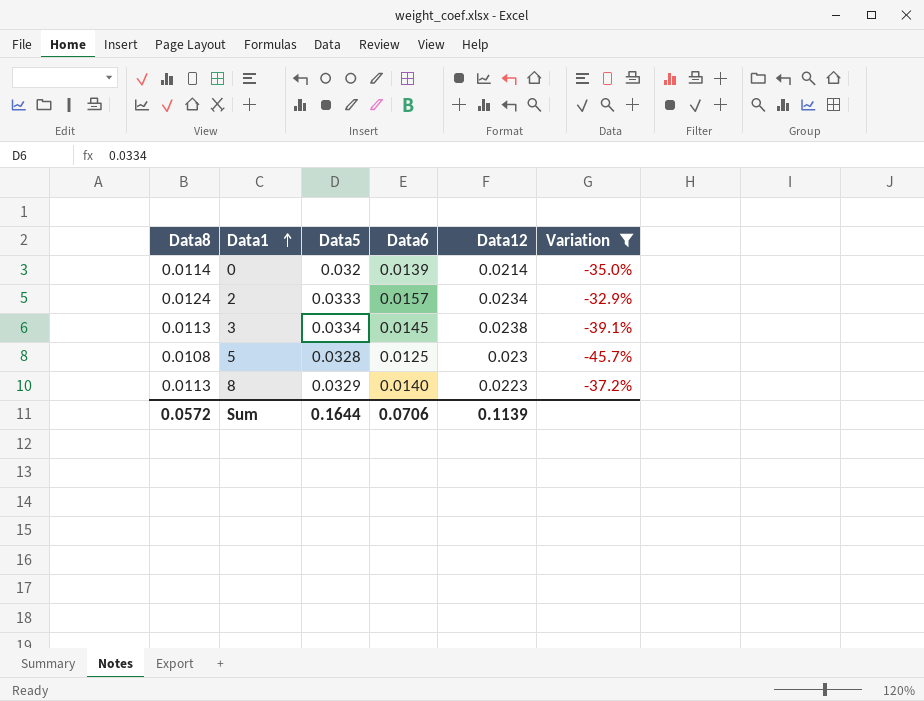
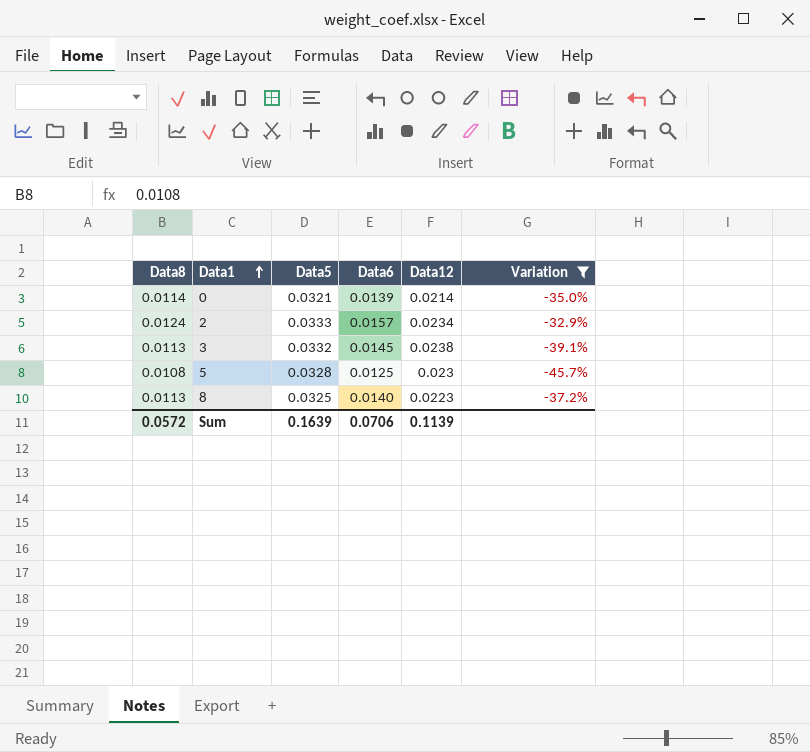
0 | Data5: 0.032 -> 0.0321
3 | Data5: 0.0334 -> 0.0332
8 | Data5: 0.0329 -> 0.0325
Sum | Data5: 0.1644 -> 0.1639

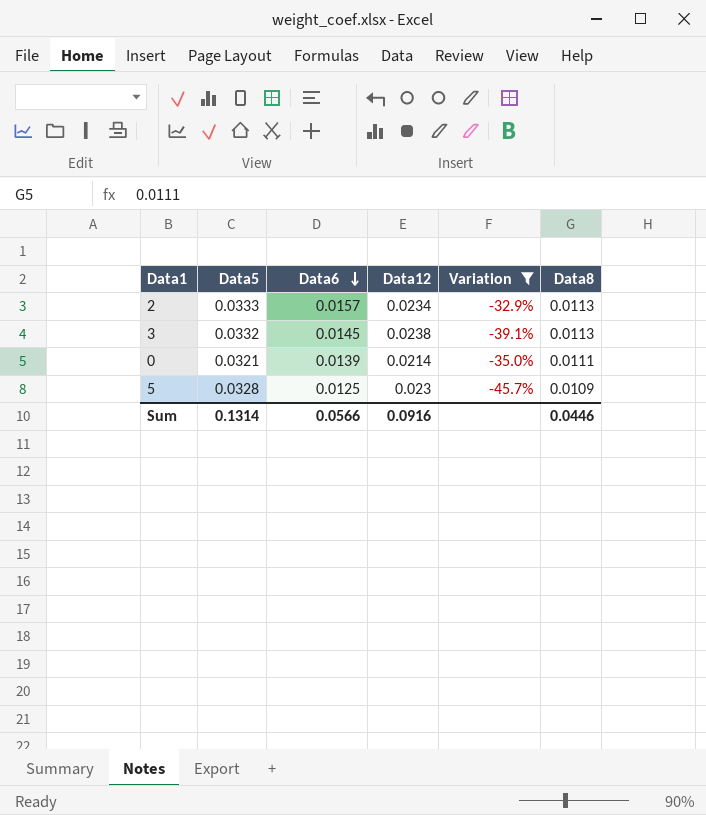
row order: Data1 ascending -> Data6 descending
column Data8 | position: 1 -> 6
row 8: 0.0113 | 0.0325 | 0.0140 | 0.0223 | -37.2% -> none
2 | Data8: 0.0124 -> 0.0113
0 | Data8: 0.0114 -> 0.0111
5 | Data8: 0.0108 -> 0.0109
Sum | Data5: 0.1639 -> 0.1314
Sum | Data6: 0.0706 -> 0.0566
Sum | Data12: 0.1139 -> 0.0916
Sum | Data8: 0.0572 -> 0.0446

